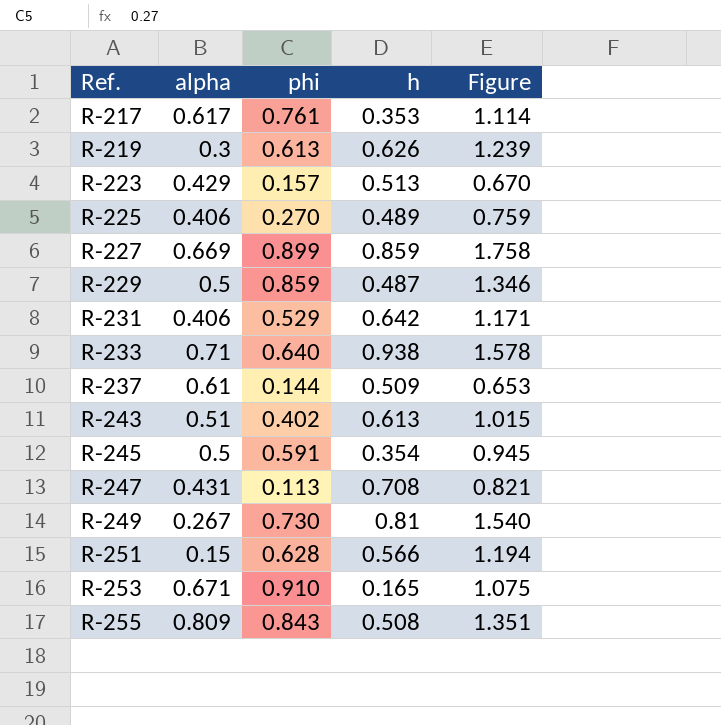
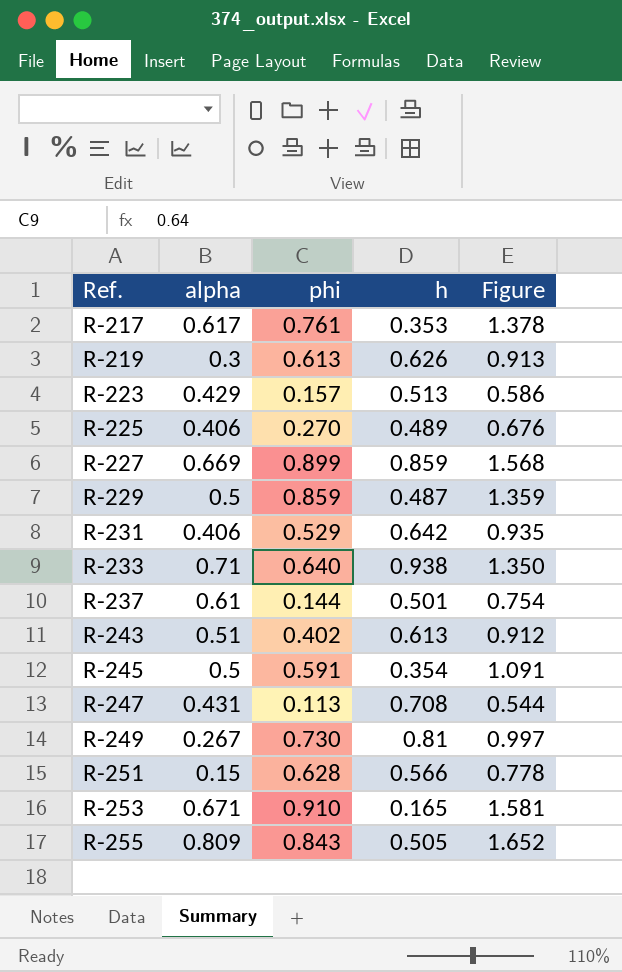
column Figure | formula: [phi] + [h] -> [alpha] + [phi]
R-237 | h: 0.509 -> 0.501
R-255 | h: 0.508 -> 0.505

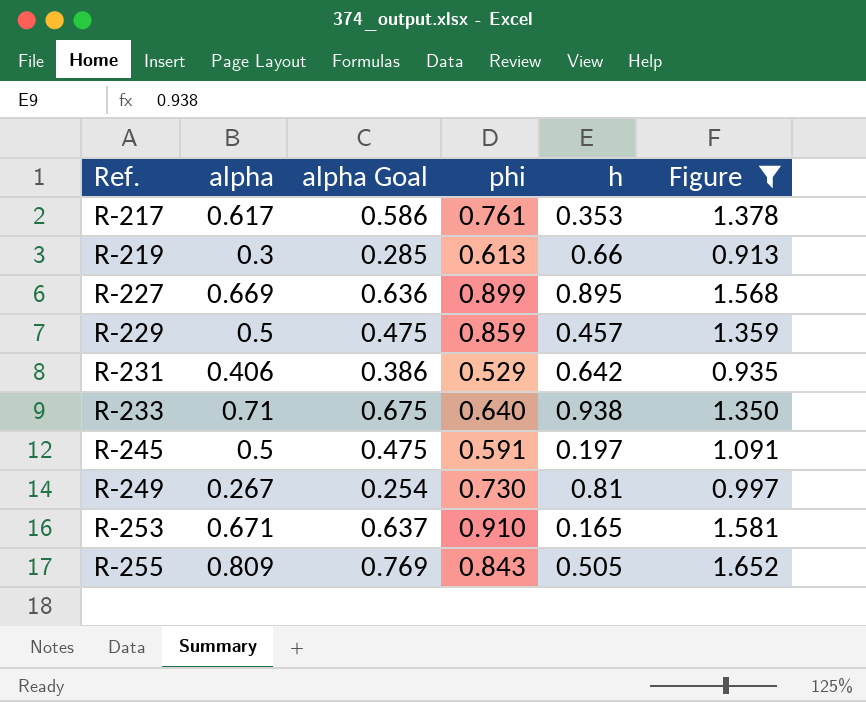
filter: none -> Figure >= 0.913
column alpha Goal | formula: none -> [alpha] * 0.95
R-219 | h: 0.626 -> 0.66
R-227 | h: 0.859 -> 0.895
R-229 | h: 0.487 -> 0.457
R-245 | h: 0.354 -> 0.197

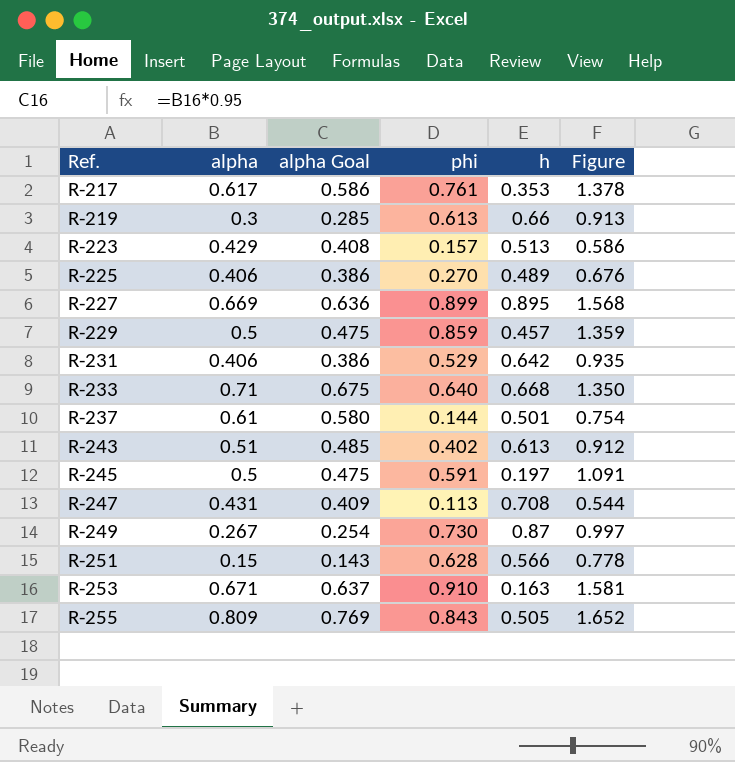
filter: Figure >= 0.913 -> none
R-233 | h: 0.938 -> 0.668
R-249 | h: 0.81 -> 0.87
R-253 | h: 0.165 -> 0.163

